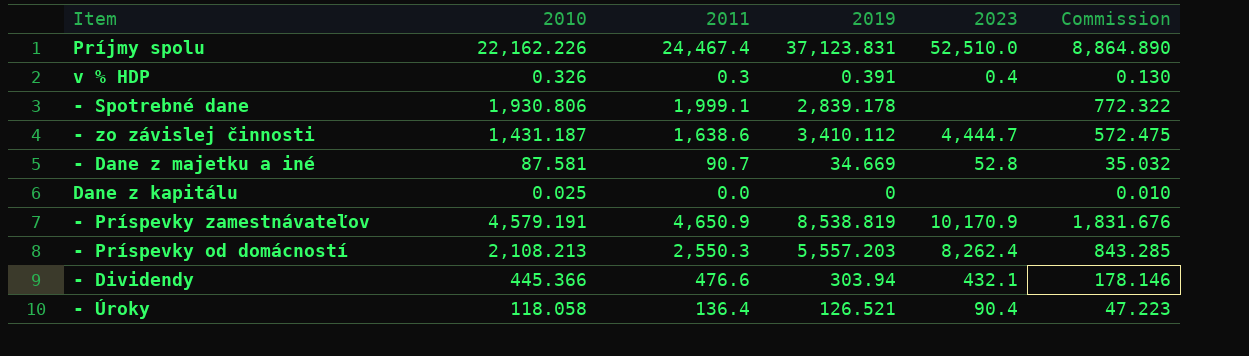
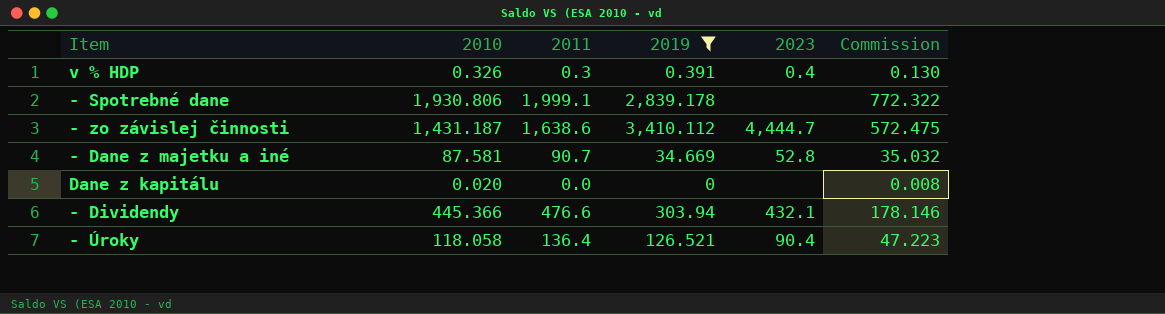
filter: none -> 2019 <= 3,410.112
Dane z kapitálu | 2010: 0.025 -> 0.020
Dane z kapitálu | Commission: 0.010 -> 0.008

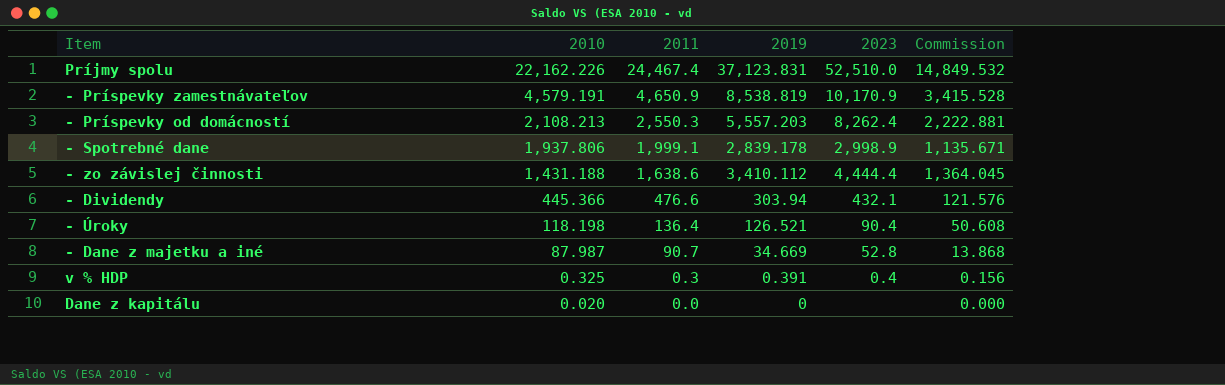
filter: 2019 <= 3,410.112 -> none
row order: none -> 2010 descending
column Commission | formula: [2010] * 0.4 -> [2019] * 0.4
- Spotrebné dane | 2010: 1,930.806 -> 1,937.806
- Spotrebné dane | 2023: none -> 2,998.9
- zo závislej činnosti | 2010: 1,431.187 -> 1,431.188
- zo závislej činnosti | 2023: 4,444.7 -> 4,444.4
- Úroky | 2010: 118.058 -> 118.198
- Dane z majetku a iné | 2010: 87.581 -> 87.987
v % HDP | 2010: 0.326 -> 0.325

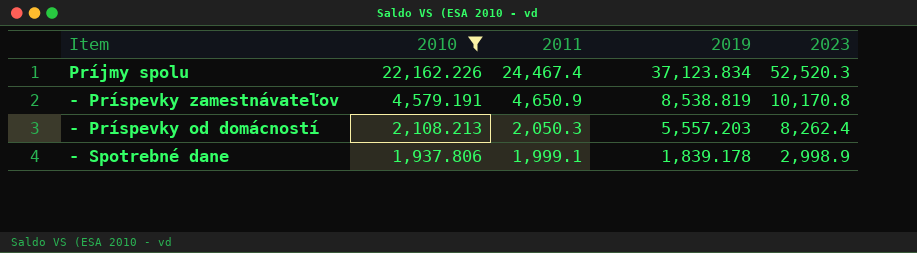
filter: none -> 2010 >= 1,937.806
column Commission | formula: [2019] * 0.4 -> none
Príjmy spolu | 2019: 37,123.831 -> 37,123.834
Príjmy spolu | 2023: 52,510.0 -> 52,520.3
- Príspevky zamestnávateľov | 2023: 10,170.9 -> 10,170.8
- Príspevky od domácností | 2011: 2,550.3 -> 2,050.3
- Spotrebné dane | 2019: 2,839.178 -> 1,839.178

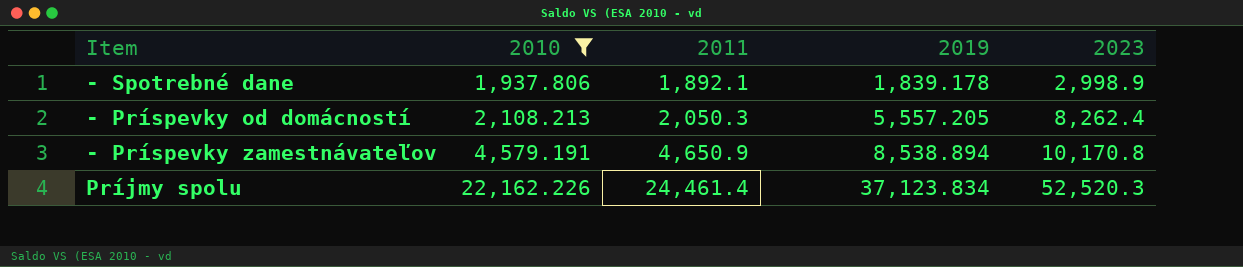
row order: 2010 descending -> 2010 ascending
- Spotrebné dane | 2011: 1,999.1 -> 1,892.1
- Príspevky od domácností | 2019: 5,557.203 -> 5,557.205
- Príspevky zamestnávateľov | 2019: 8,538.819 -> 8,538.894
Príjmy spolu | 2011: 24,467.4 -> 24,461.4

